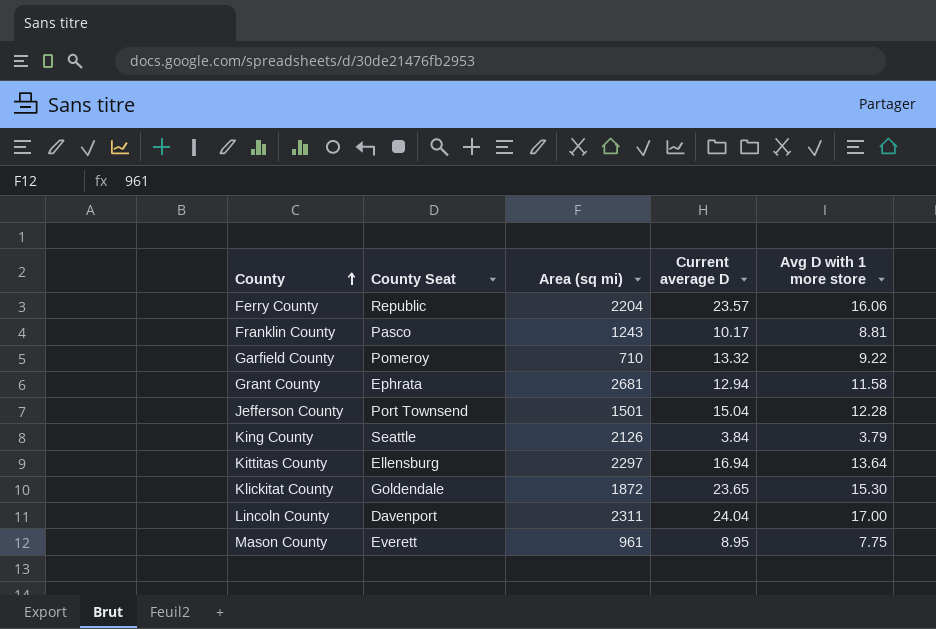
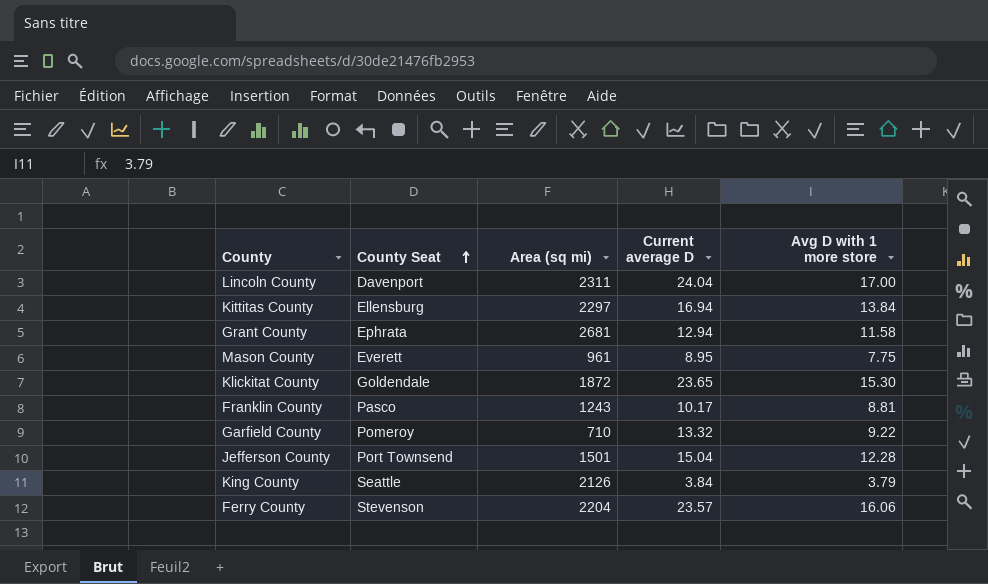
row order: County ascending -> County Seat ascending
Kittitas County | Avg D with 1 more store: 13.64 -> 13.84
Ferry County | County Seat: Republic -> Stevenson

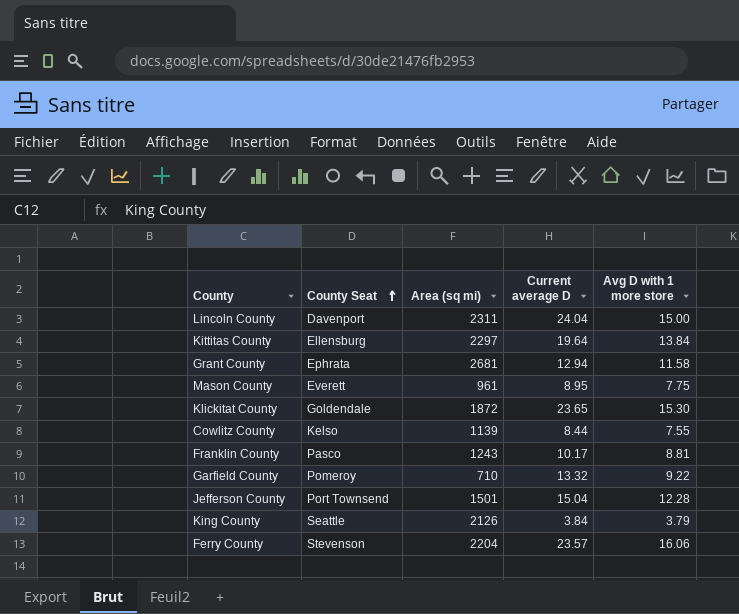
Lincoln County | Avg D with 1 more store: 17.00 -> 15.00
Kittitas County | Current average D: 16.94 -> 19.64
row Cowlitz County: none -> Kelso | 1139 | 8.44 | 7.55

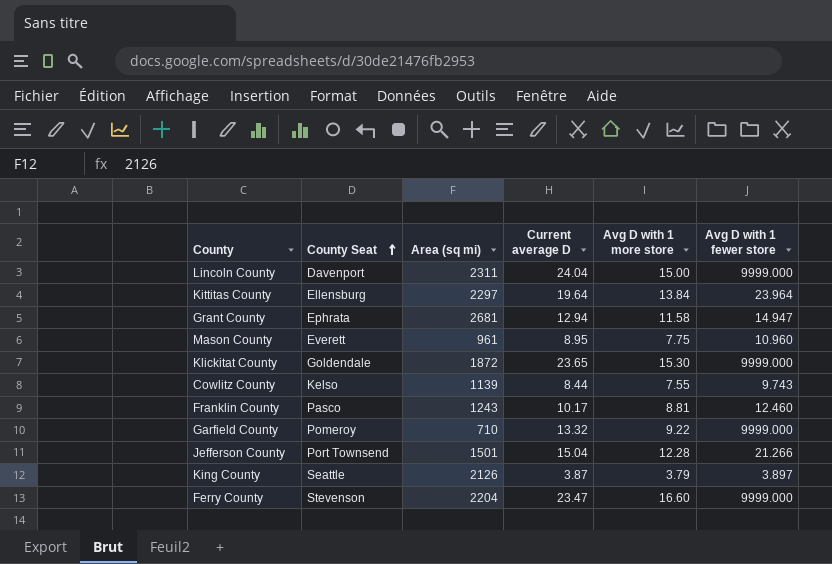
column Avg D with 1 fewer store | position: none -> 6
King County | Current average D: 3.84 -> 3.87
Ferry County | Current average D: 23.57 -> 23.47
Ferry County | Avg D with 1 more store: 16.06 -> 16.60

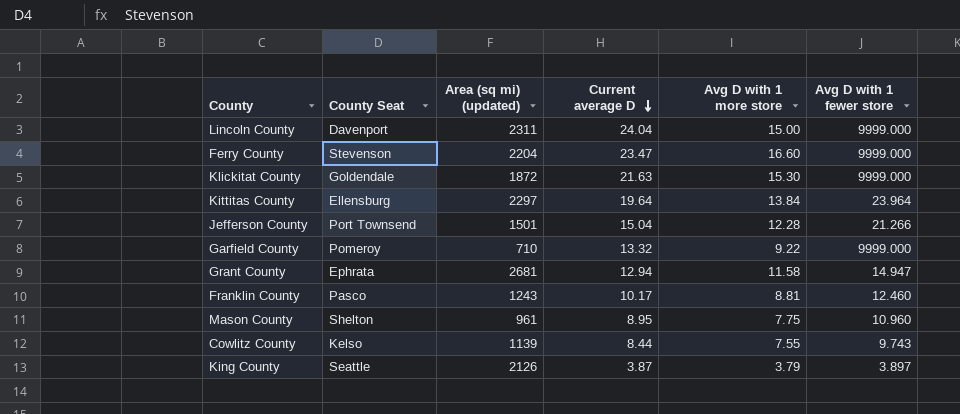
row order: County Seat ascending -> Current average D descending
column name: Area (sq mi) -> Area (sq mi) (updated)
Klickitat County | Current average D: 23.65 -> 21.63
Mason County | County Seat: Everett -> Shelton

